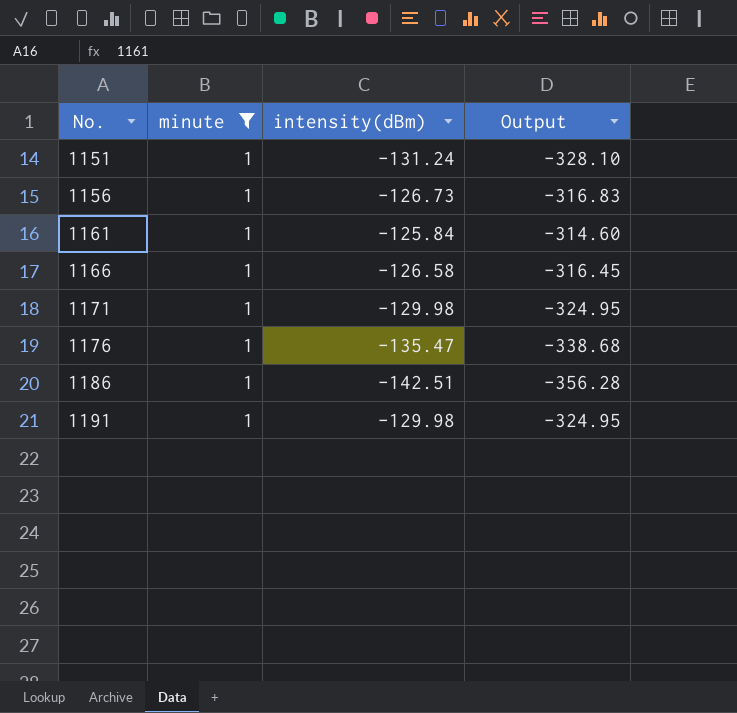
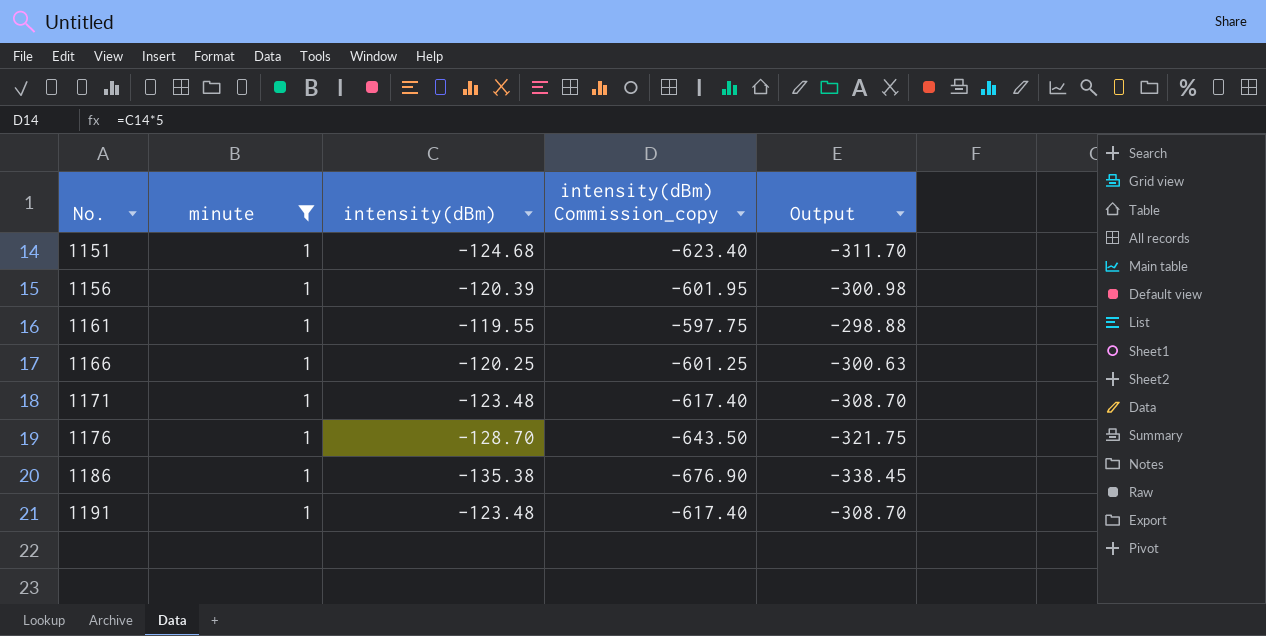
column intensity(dBm) Commission_copy | formula: none -> [intensity(dBm)] * 5
1151 | intensity(dBm): -131.24 -> -124.68
1151 | Output: -328.10 -> -311.70
1156 | intensity(dBm): -126.73 -> -120.39
1156 | Output: -316.83 -> -300.98
1161 | intensity(dBm): -125.84 -> -119.55
1161 | Output: -314.60 -> -298.88
1166 | intensity(dBm): -126.58 -> -120.25
1166 | Output: -316.45 -> -300.63
1171 | intensity(dBm): -129.98 -> -123.48
1171 | Output: -324.95 -> -308.70
1176 | intensity(dBm): -135.47 -> -128.70
1176 | Output: -338.68 -> -321.75
1186 | intensity(dBm): -142.51 -> -135.38
1186 | Output: -356.28 -> -338.45
1191 | intensity(dBm): -129.98 -> -123.48
1191 | Output: -324.95 -> -308.70

